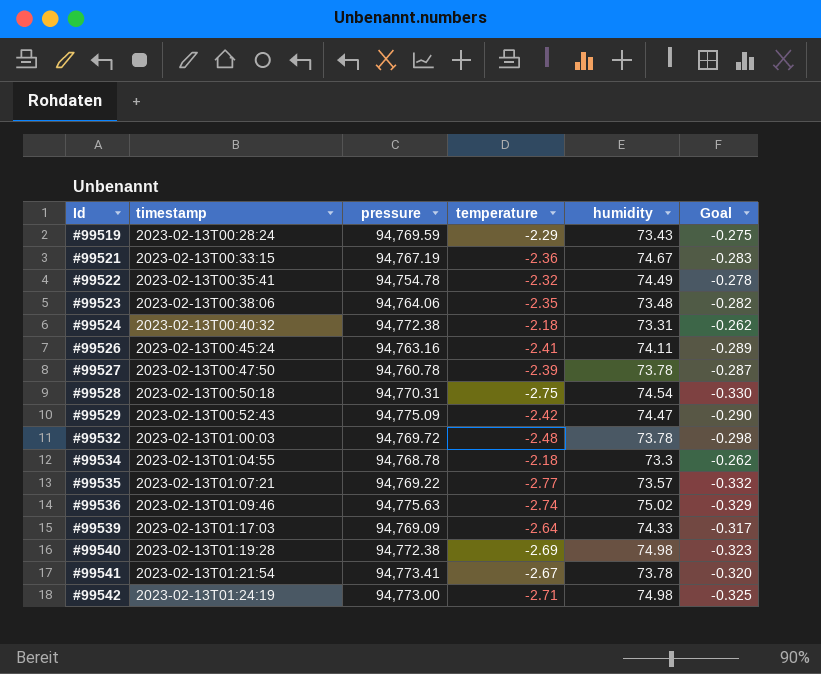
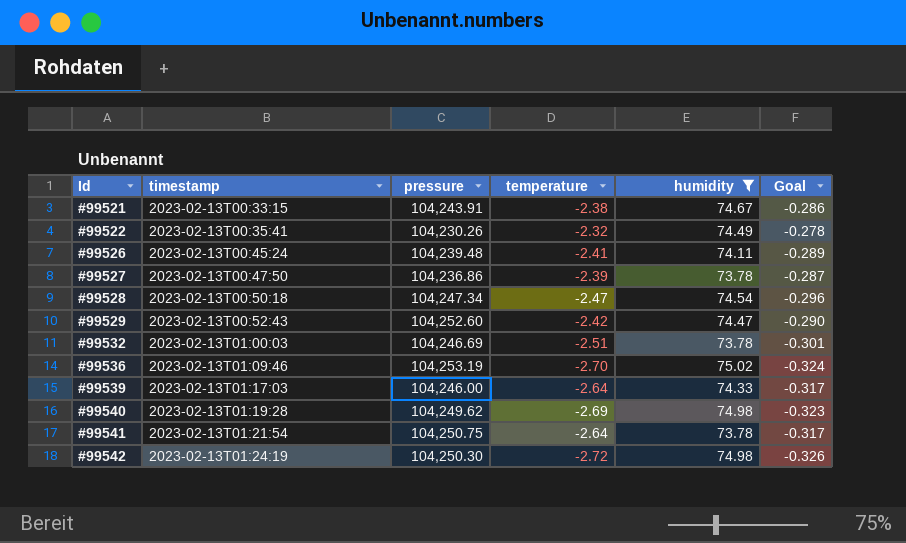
filter: none -> humidity >= 73.78
#99521 | pressure: 94,767.19 -> 104,243.91
#99521 | temperature: -2.36 -> -2.38
#99521 | Goal: -0.283 -> -0.286
#99522 | pressure: 94,754.78 -> 104,230.26
#99526 | pressure: 94,763.16 -> 104,239.48
#99527 | pressure: 94,760.78 -> 104,236.86
#99528 | pressure: 94,770.31 -> 104,247.34
#99528 | temperature: -2.75 -> -2.47
#99528 | Goal: -0.330 -> -0.296
#99529 | pressure: 94,775.09 -> 104,252.60
#99532 | pressure: 94,769.72 -> 104,246.69
#99532 | temperature: -2.48 -> -2.51
#99532 | Goal: -0.298 -> -0.301
#99536 | pressure: 94,775.63 -> 104,253.19
#99536 | temperature: -2.74 -> -2.70
#99536 | Goal: -0.329 -> -0.324
#99539 | pressure: 94,769.09 -> 104,246.00
#99540 | pressure: 94,772.38 -> 104,249.62
#99541 | pressure: 94,773.41 -> 104,250.75
#99541 | temperature: -2.67 -> -2.64
#99541 | Goal: -0.320 -> -0.317
#99542 | pressure: 94,773.00 -> 104,250.30
#99542 | temperature: -2.71 -> -2.72
#99542 | Goal: -0.325 -> -0.326

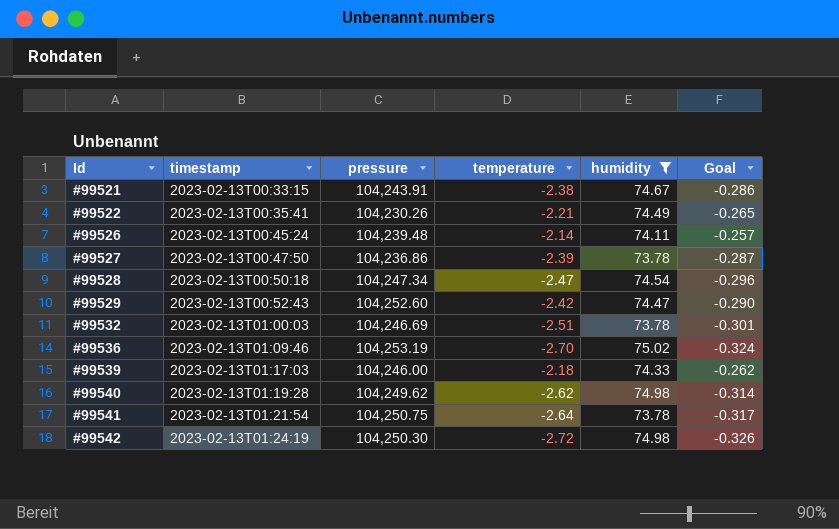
#99522 | temperature: -2.32 -> -2.21
#99522 | Goal: -0.278 -> -0.265
#99526 | temperature: -2.41 -> -2.14
#99526 | Goal: -0.289 -> -0.257
#99539 | temperature: -2.64 -> -2.18
#99539 | Goal: -0.317 -> -0.262
#99540 | temperature: -2.69 -> -2.62
#99540 | Goal: -0.323 -> -0.314

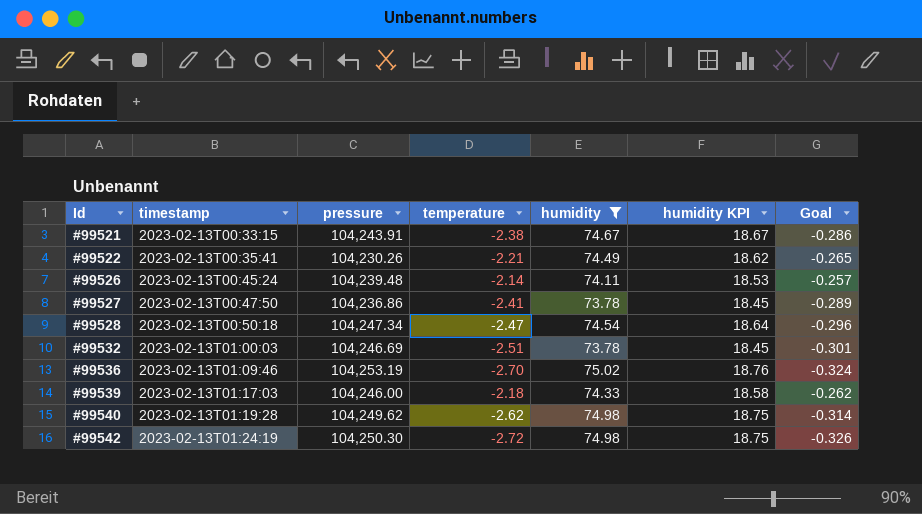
column humidity KPI | formula: none -> [humidity] * 0.25
row #99529: 2023-02-13T00:52:43 | 104,252.60 | -2.42 | 74.47 | -0.290 -> none
row #99541: 2023-02-13T01:21:54 | 104,250.75 | -2.64 | 73.78 | -0.317 -> none
#99527 | temperature: -2.39 -> -2.41
#99527 | Goal: -0.287 -> -0.289

